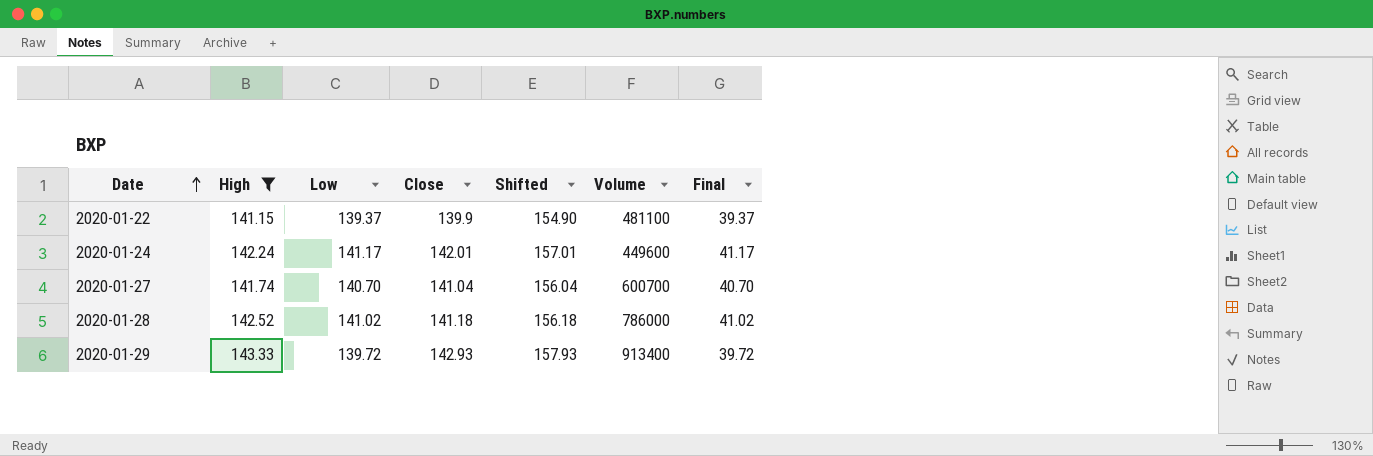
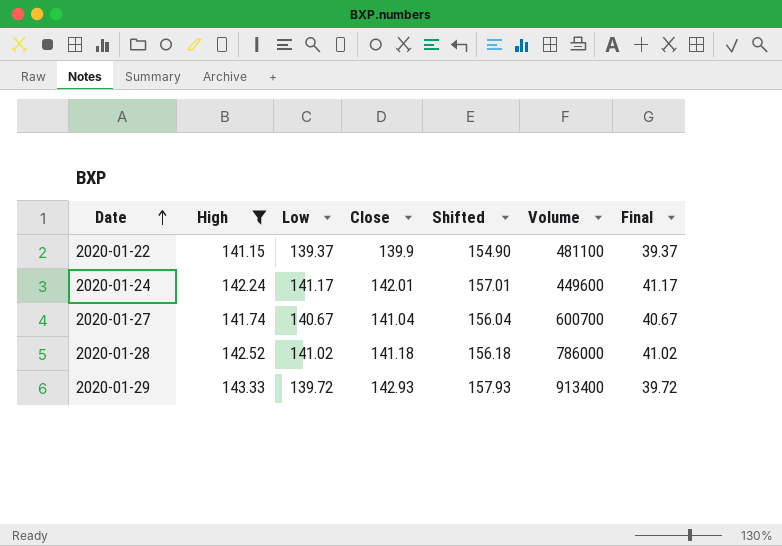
2020-01-27 | Low: 140.70 -> 140.67
2020-01-27 | Final: 40.70 -> 40.67

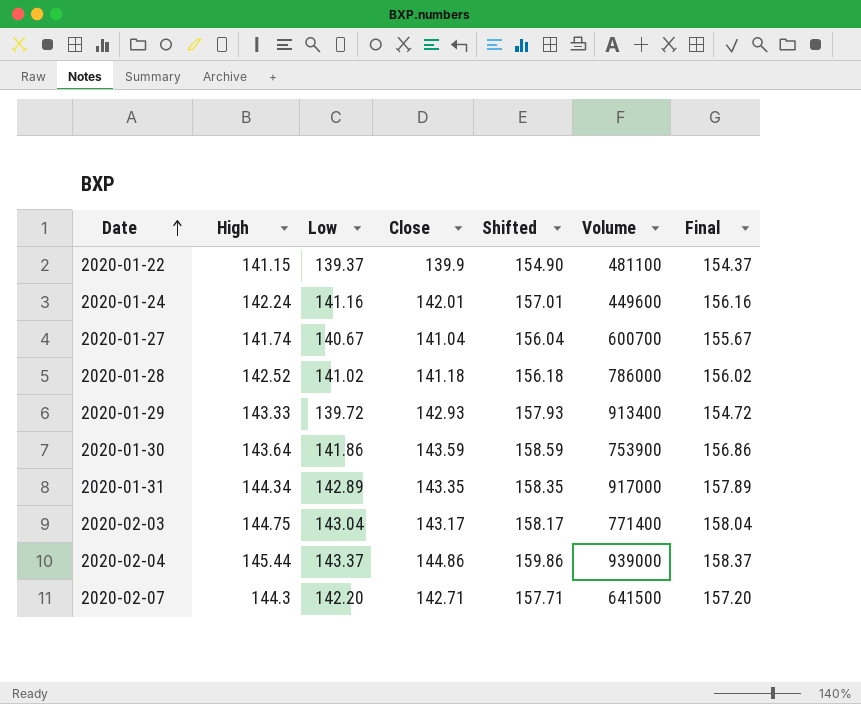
filter: High <= 143.33 -> none
column Final | formula: [Low] - 100 -> [Low] + 15
2020-01-24 | Low: 141.17 -> 141.16

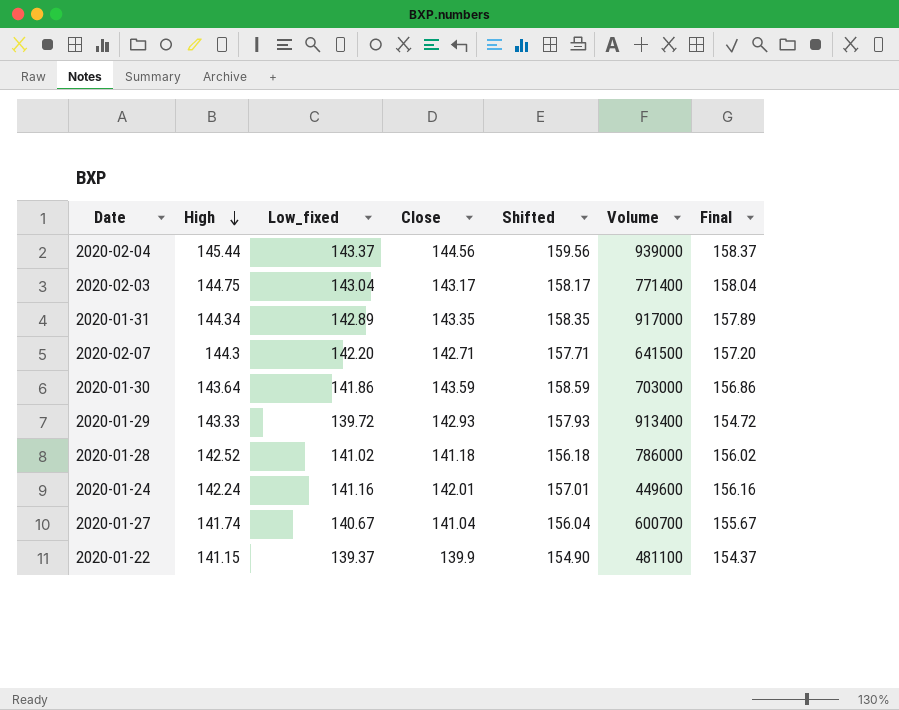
row order: Date ascending -> High descending
column name: Low -> Low_fixed
2020-02-04 | Close: 144.86 -> 144.56
2020-02-04 | Shifted: 159.86 -> 159.56
2020-01-30 | Volume: 753900 -> 703000

